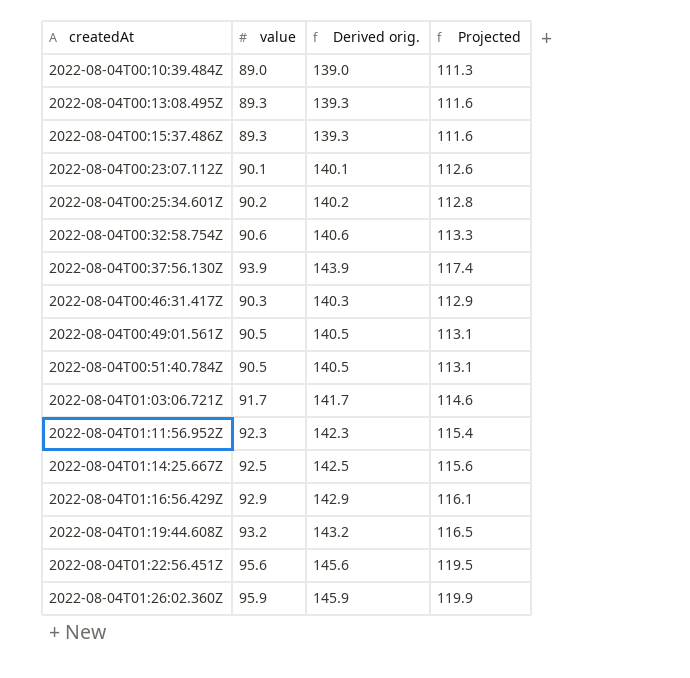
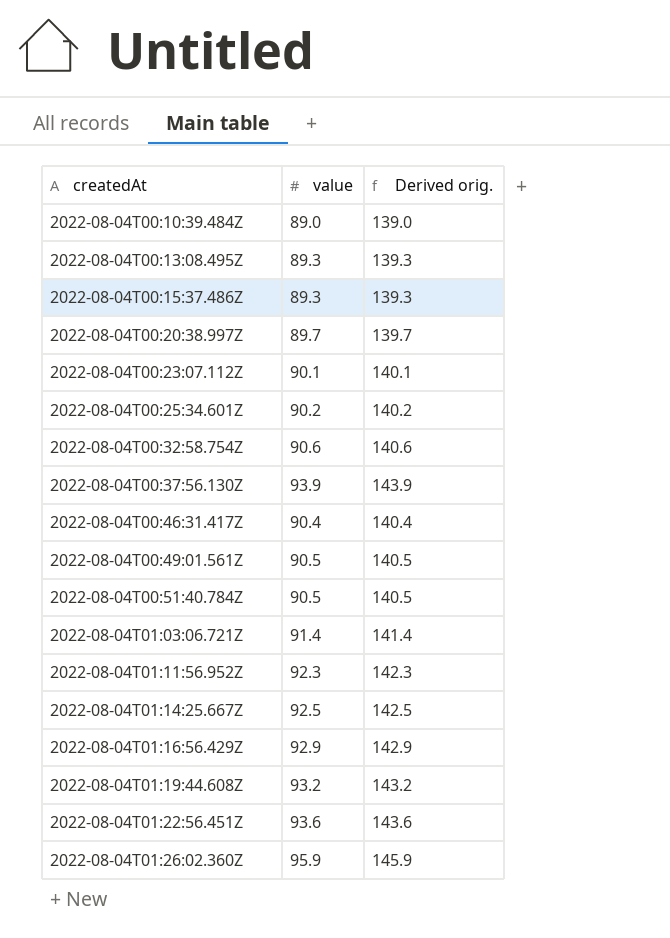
column Projected | formula: [value] * 1.25 -> none
row 2022-08-04T00:20:38.997Z: none -> 89.7 | 139.7
2022-08-04T00:46:31.417Z | value: 90.3 -> 90.4
2022-08-04T00:46:31.417Z | Derived orig.: 140.3 -> 140.4
2022-08-04T01:03:06.721Z | value: 91.7 -> 91.4
2022-08-04T01:03:06.721Z | Derived orig.: 141.7 -> 141.4
2022-08-04T01:22:56.451Z | value: 95.6 -> 93.6
2022-08-04T01:22:56.451Z | Derived orig.: 145.6 -> 143.6

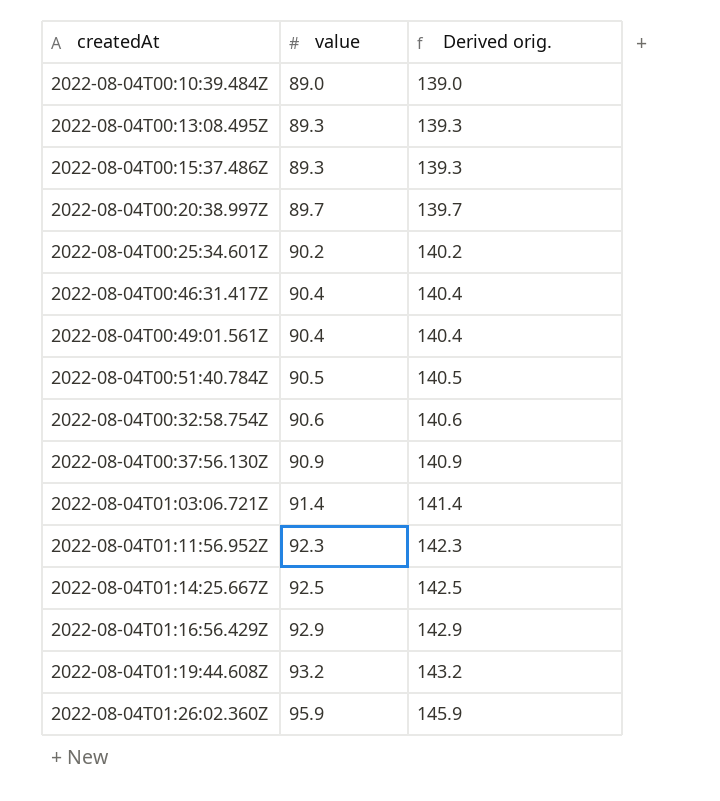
row order: createdAt ascending -> value ascending
row 2022-08-04T00:23:07.112Z: 90.1 | 140.1 -> none
row 2022-08-04T01:22:56.451Z: 93.6 | 143.6 -> none
2022-08-04T00:49:01.561Z | value: 90.5 -> 90.4
2022-08-04T00:49:01.561Z | Derived orig.: 140.5 -> 140.4
2022-08-04T00:37:56.130Z | value: 93.9 -> 90.9
2022-08-04T00:37:56.130Z | Derived orig.: 143.9 -> 140.9

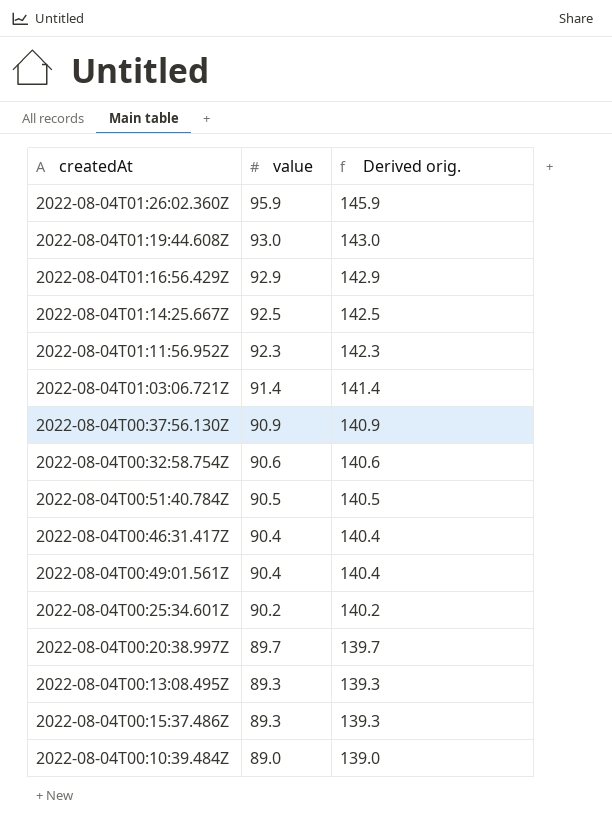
row order: value ascending -> value descending
2022-08-04T01:19:44.608Z | value: 93.2 -> 93.0
2022-08-04T01:19:44.608Z | Derived orig.: 143.2 -> 143.0

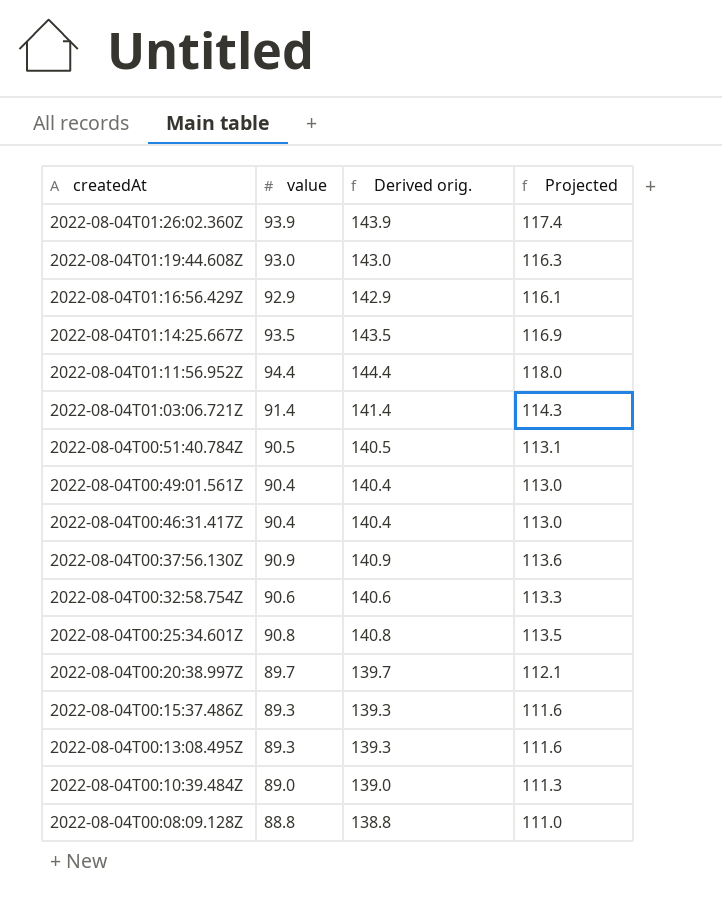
row order: value descending -> createdAt descending
column Projected | formula: none -> [value] * 1.25
2022-08-04T01:26:02.360Z | value: 95.9 -> 93.9
2022-08-04T01:26:02.360Z | Derived orig.: 145.9 -> 143.9
2022-08-04T01:14:25.667Z | value: 92.5 -> 93.5
2022-08-04T01:14:25.667Z | Derived orig.: 142.5 -> 143.5
2022-08-04T01:11:56.952Z | value: 92.3 -> 94.4
2022-08-04T01:11:56.952Z | Derived orig.: 142.3 -> 144.4
2022-08-04T00:25:34.601Z | value: 90.2 -> 90.8
2022-08-04T00:25:34.601Z | Derived orig.: 140.2 -> 140.8
row 2022-08-04T00:08:09.128Z: none -> 88.8 | 138.8 | 111.0

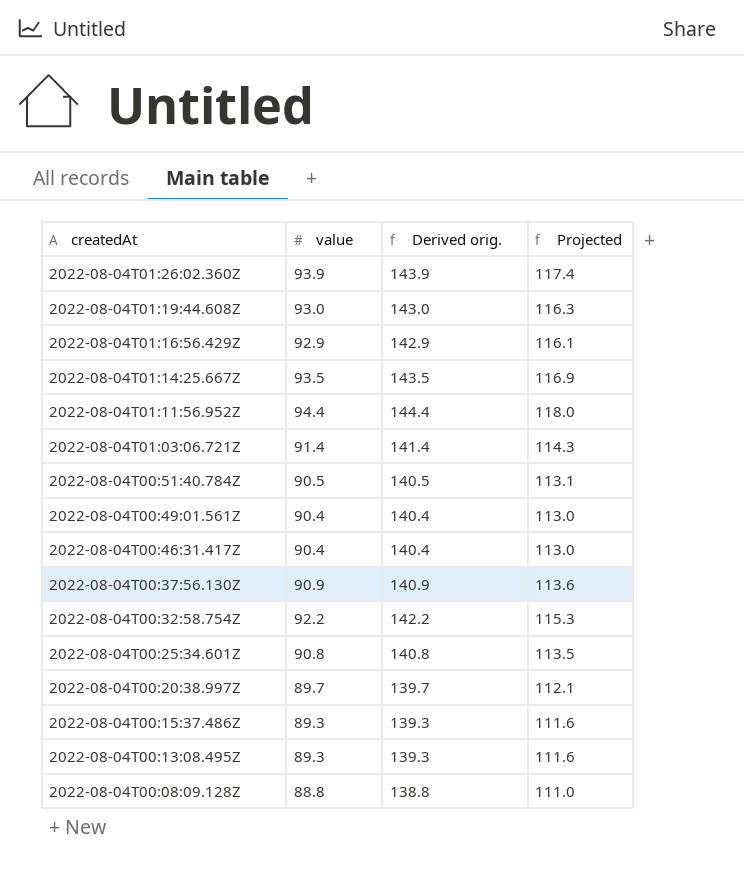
row 2022-08-04T00:10:39.484Z: 89.0 | 139.0 | 111.3 -> none
2022-08-04T00:32:58.754Z | value: 90.6 -> 92.2
2022-08-04T00:32:58.754Z | Derived orig.: 140.6 -> 142.2
2022-08-04T00:32:58.754Z | Projected: 113.3 -> 115.3

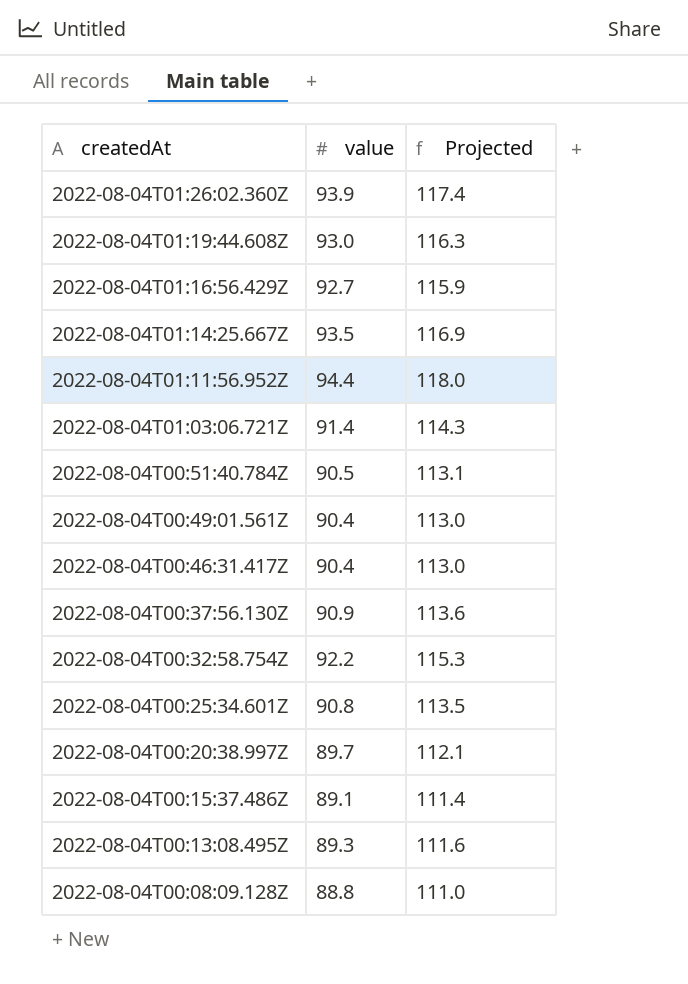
column Derived orig. | formula: [value] + 50 -> none
2022-08-04T01:16:56.429Z | value: 92.9 -> 92.7
2022-08-04T01:16:56.429Z | Projected: 116.1 -> 115.9
2022-08-04T00:15:37.486Z | value: 89.3 -> 89.1
2022-08-04T00:15:37.486Z | Projected: 111.6 -> 111.4

